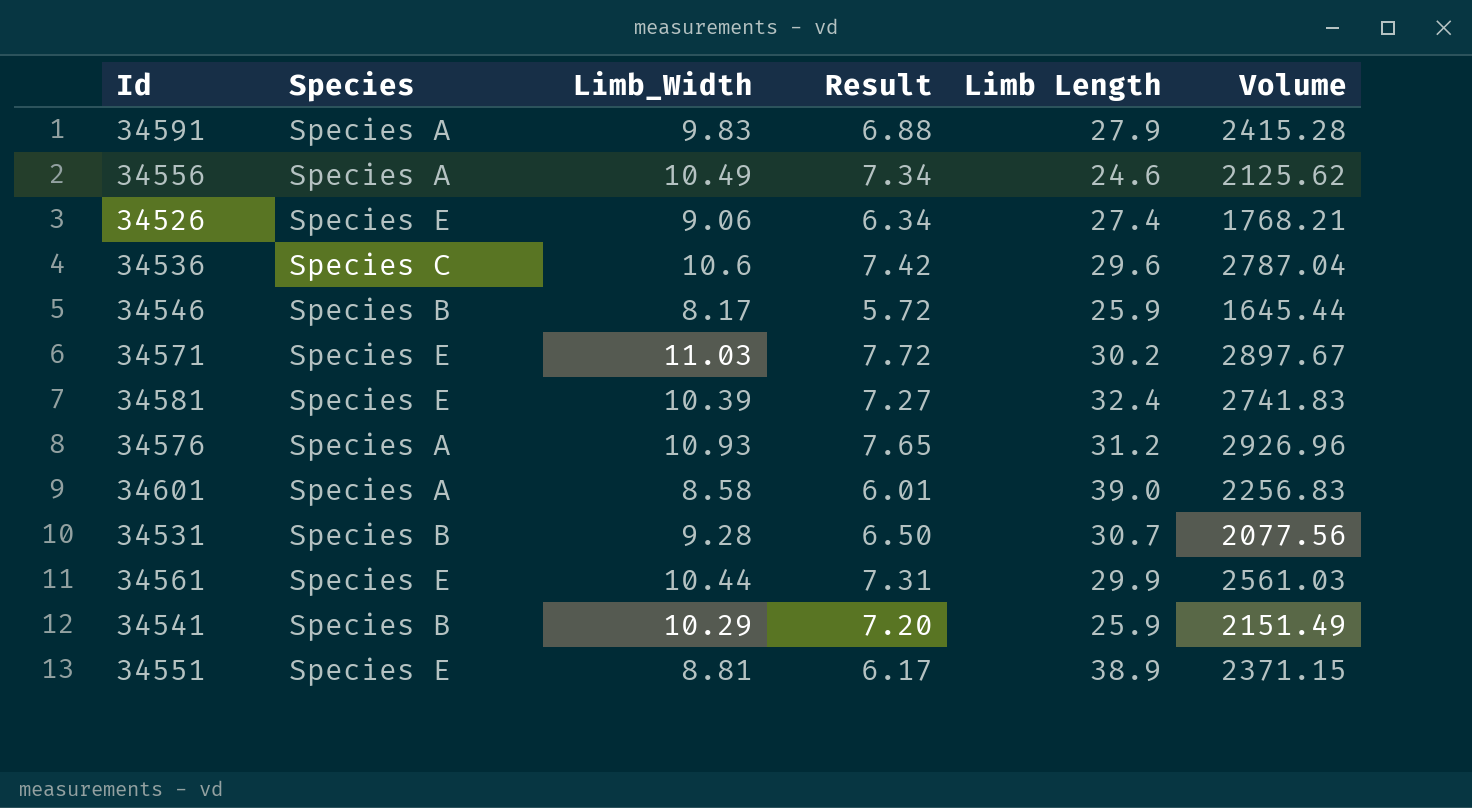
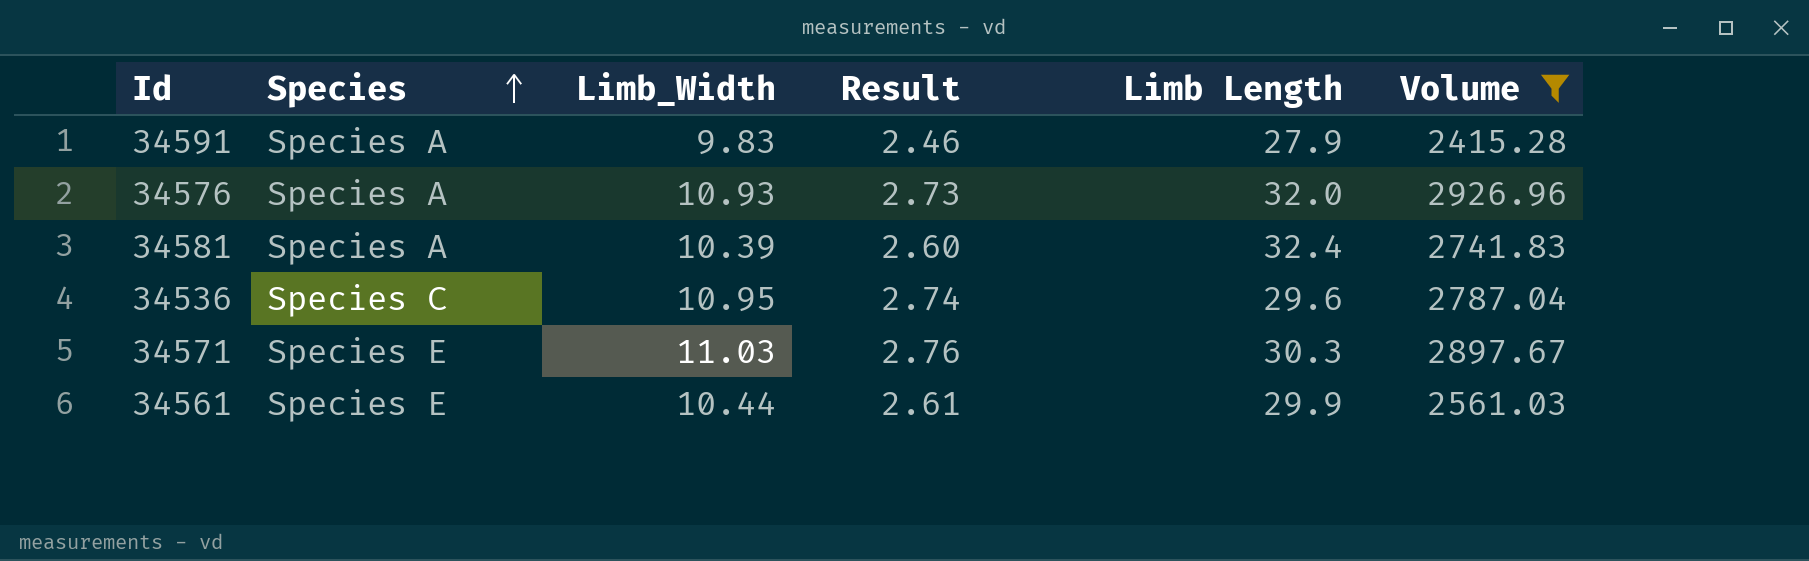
filter: none -> Volume >= 2415.28
row order: none -> Species ascending
column Result | formula: [Limb_Width] * 0.7 -> [Limb_Width] * 0.25
34576 | Limb Length: 31.2 -> 32.0
34581 | Species: Species E -> Species A
34536 | Limb_Width: 10.6 -> 10.95
34571 | Limb Length: 30.2 -> 30.3

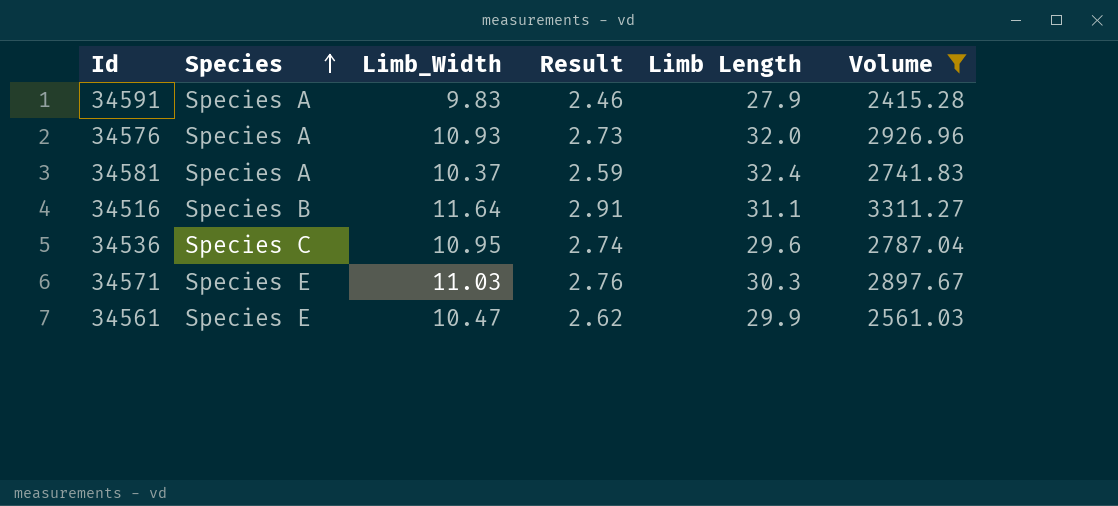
34581 | Limb_Width: 10.39 -> 10.37
34581 | Result: 2.60 -> 2.59
row 34516: none -> Species B | 11.64 | 2.91 | 31.1 | 3311.27
34561 | Limb_Width: 10.44 -> 10.47
34561 | Result: 2.61 -> 2.62

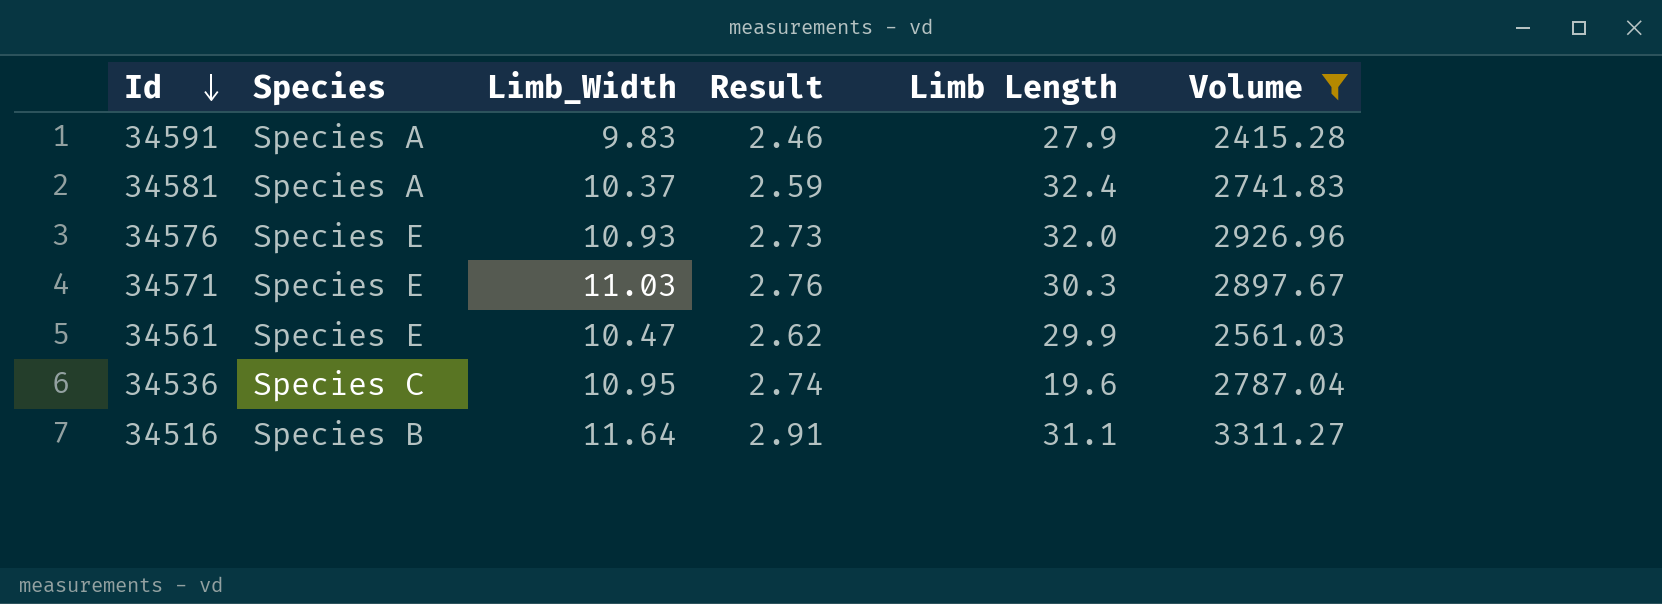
row order: Species ascending -> Id descending
34576 | Species: Species A -> Species E
34536 | Limb Length: 29.6 -> 19.6

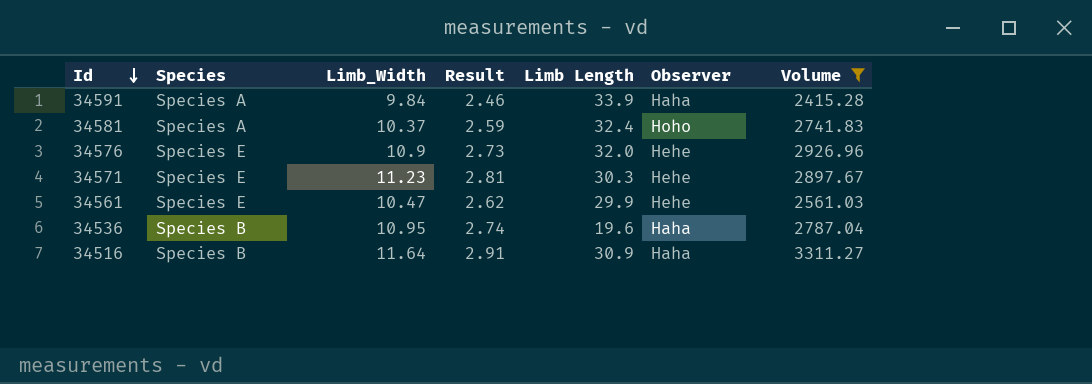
column Observer | position: none -> 6
34591 | Limb_Width: 9.83 -> 9.84
34591 | Limb Length: 27.9 -> 33.9
34576 | Limb_Width: 10.93 -> 10.9
34571 | Limb_Width: 11.03 -> 11.23
34571 | Result: 2.76 -> 2.81
34536 | Species: Species C -> Species B
34516 | Limb Length: 31.1 -> 30.9

